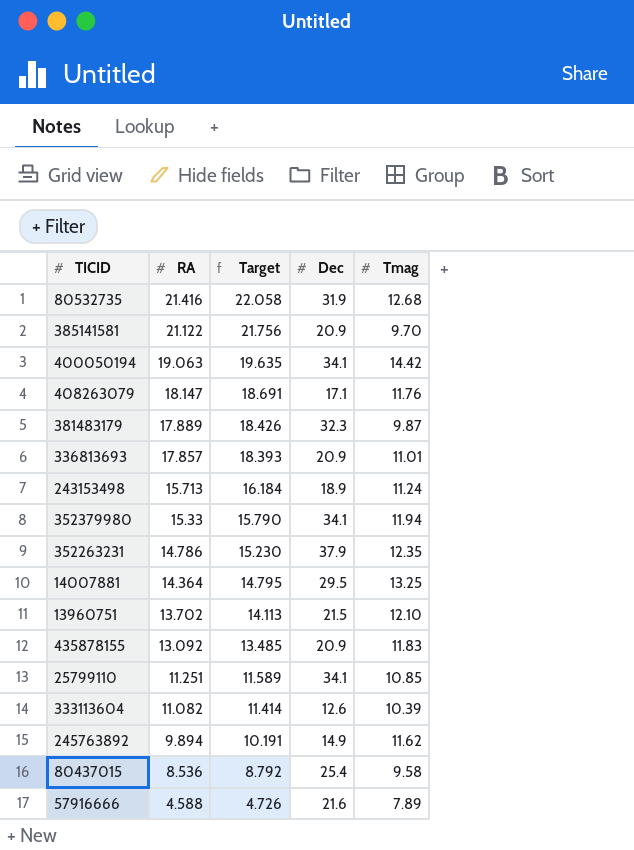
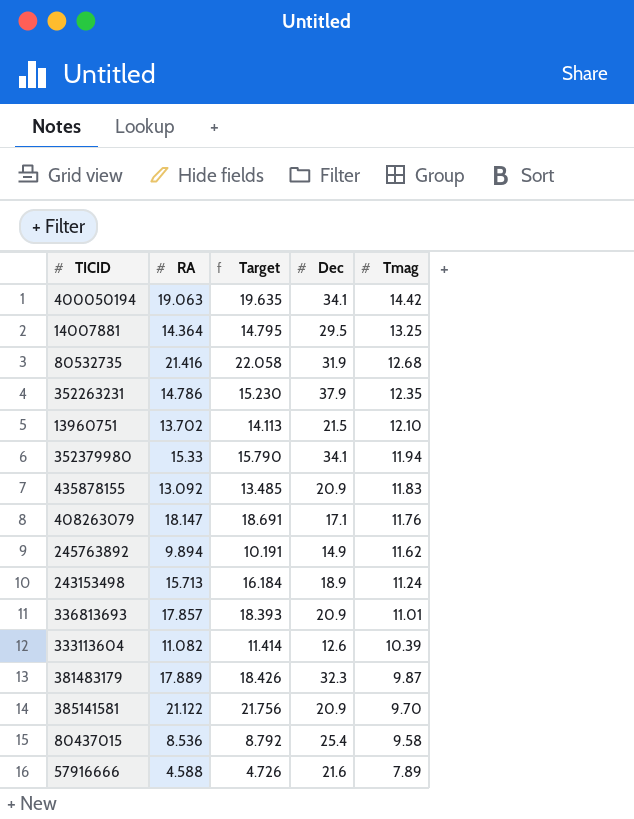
row order: RA descending -> Tmag descending
row 25799110: 11.251 | 11.589 | 34.1 | 10.85 -> none

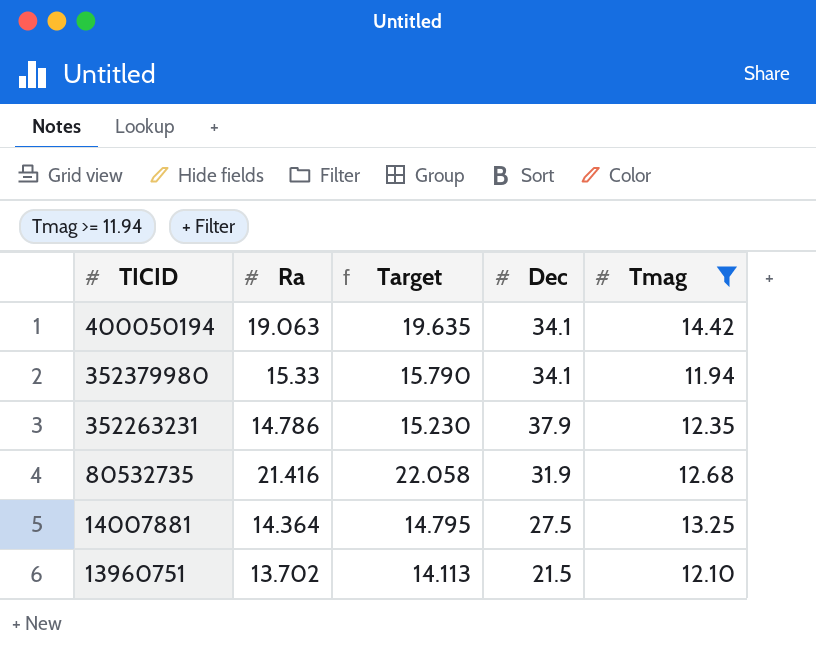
filter: none -> Tmag >= 11.94
row order: Tmag descending -> TICID descending
column name: RA -> Ra
14007881 | Dec: 29.5 -> 27.5

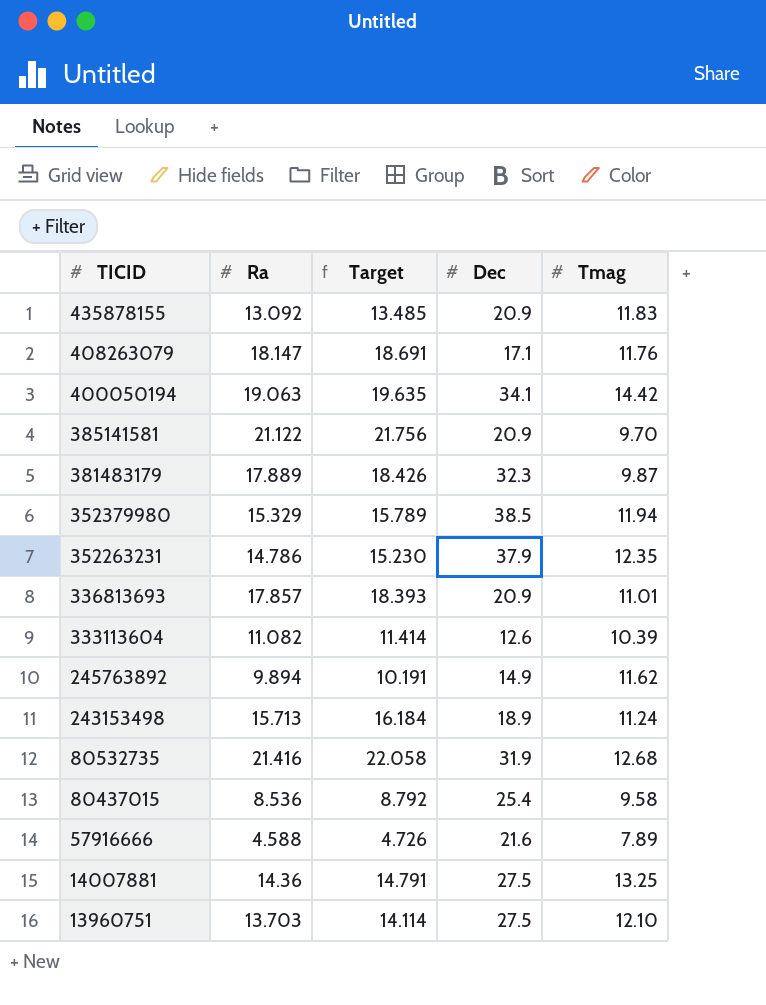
filter: Tmag >= 11.94 -> none
352379980 | Ra: 15.33 -> 15.329
352379980 | Target: 15.790 -> 15.789
352379980 | Dec: 34.1 -> 38.5
14007881 | Ra: 14.364 -> 14.36
14007881 | Target: 14.795 -> 14.791
13960751 | Ra: 13.702 -> 13.703
13960751 | Target: 14.113 -> 14.114
13960751 | Dec: 21.5 -> 27.5

